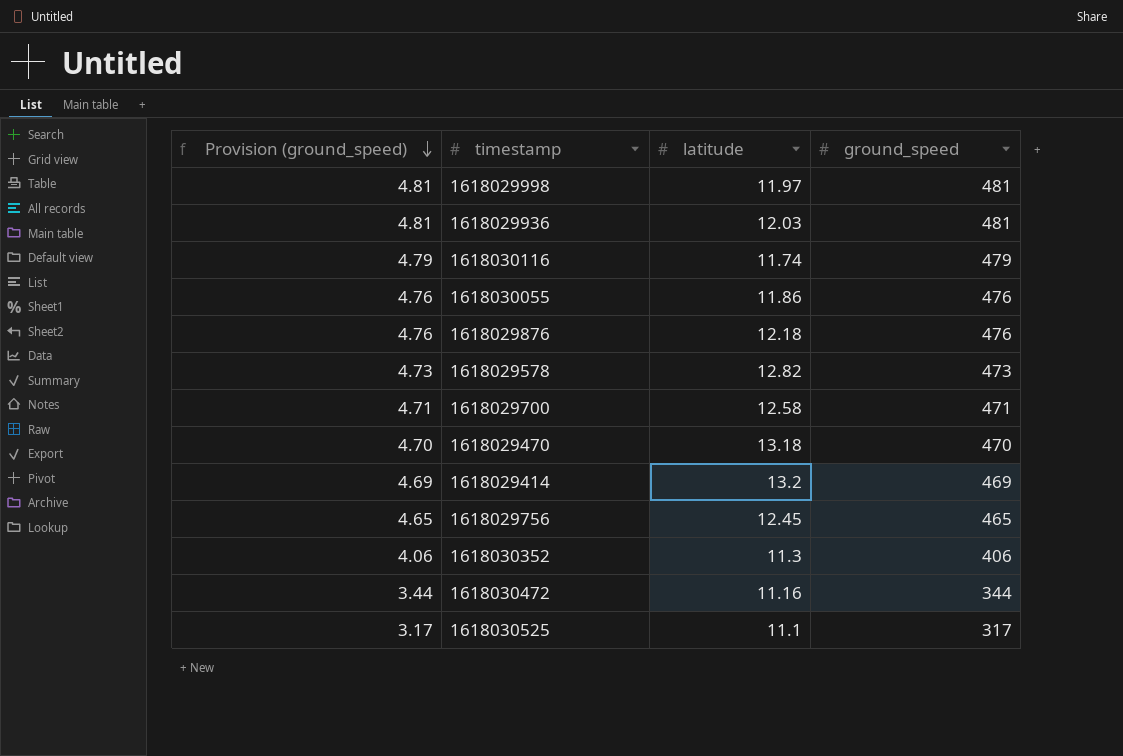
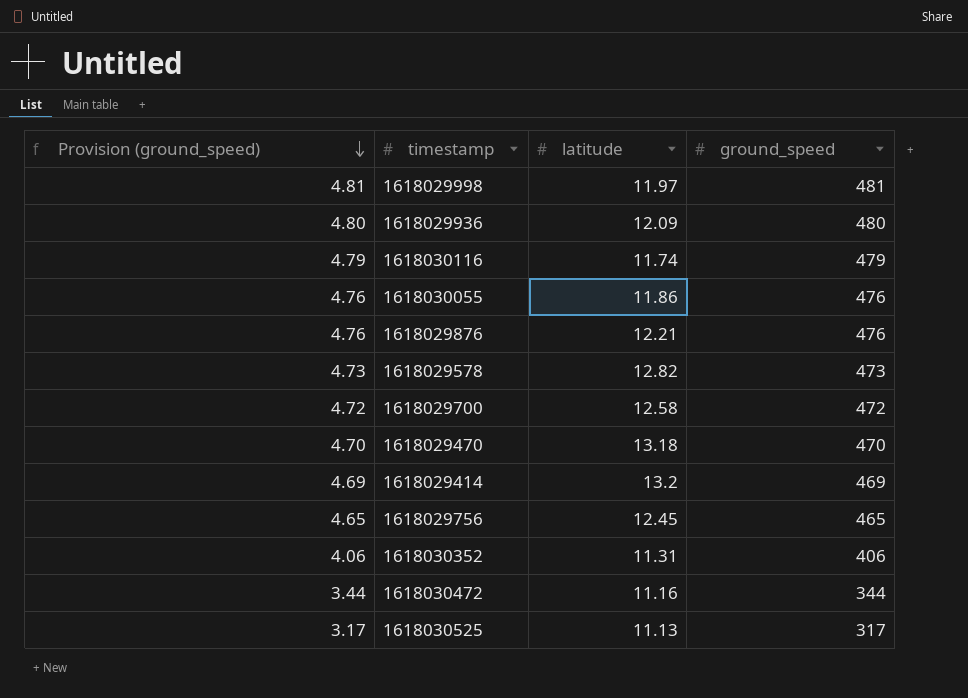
1618029936 | Provision (ground_speed): 4.81 -> 4.80
1618029936 | latitude: 12.03 -> 12.09
1618029936 | ground_speed: 481 -> 480
1618029876 | latitude: 12.18 -> 12.21
1618029700 | Provision (ground_speed): 4.71 -> 4.72
1618029700 | ground_speed: 471 -> 472
1618030352 | latitude: 11.3 -> 11.31
1618030525 | latitude: 11.1 -> 11.13

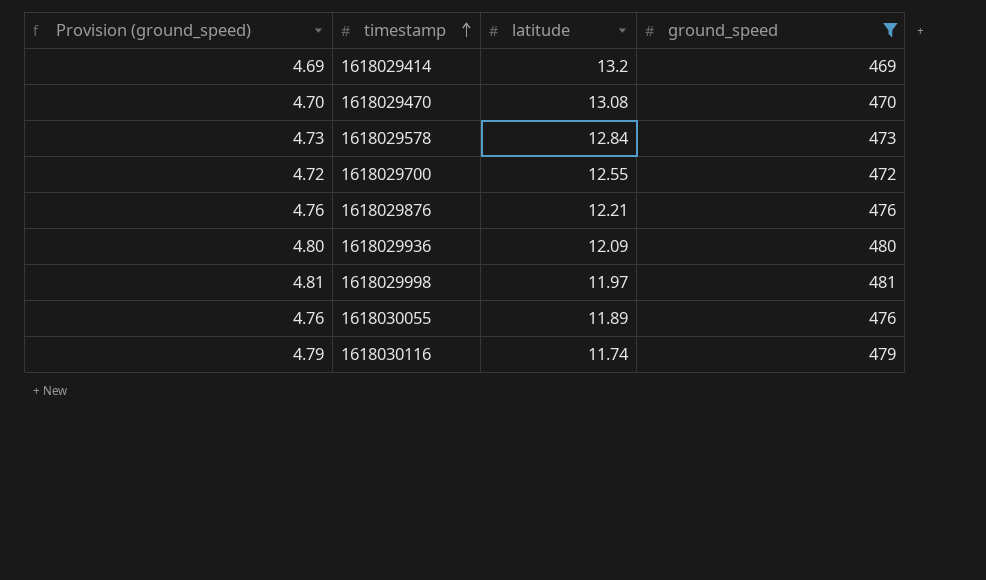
filter: none -> ground_speed >= 469
row order: Provision (ground_speed) descending -> timestamp ascending
1618029470 | latitude: 13.18 -> 13.08
1618029578 | latitude: 12.82 -> 12.84
1618029700 | latitude: 12.58 -> 12.55
1618030055 | latitude: 11.86 -> 11.89

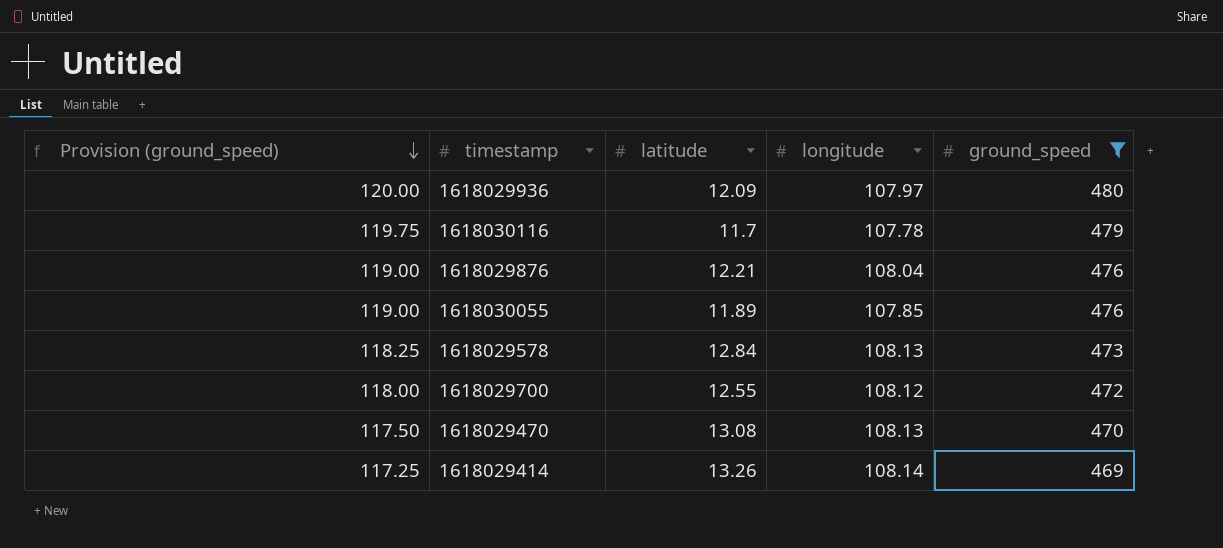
row order: timestamp ascending -> Provision (ground_speed) descending
column Provision (ground_speed) | formula: [ground_speed] * 0.01 -> [ground_speed] * 0.25
column longitude | position: none -> 4
row 1618029998: 4.81 | 11.97 | 481 -> none
1618030116 | latitude: 11.74 -> 11.7
1618029414 | latitude: 13.2 -> 13.26

